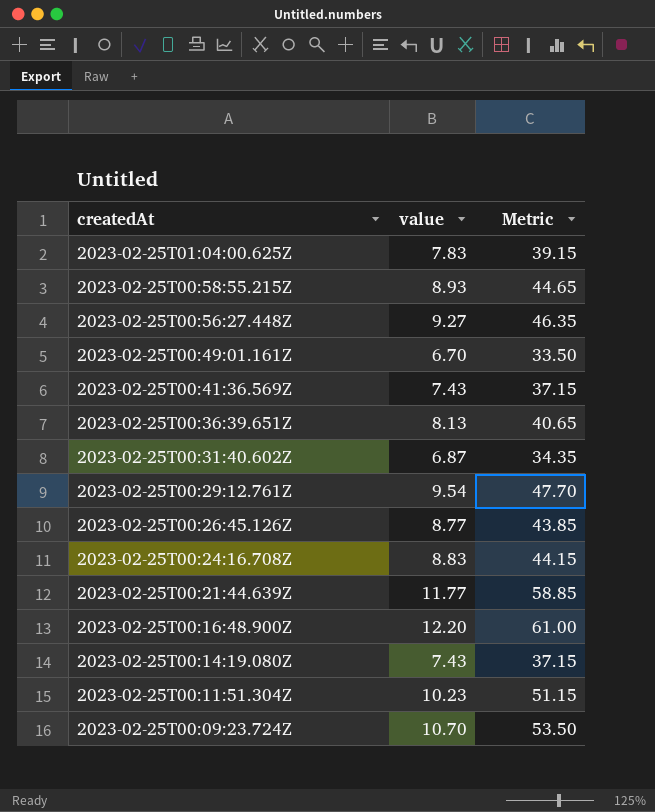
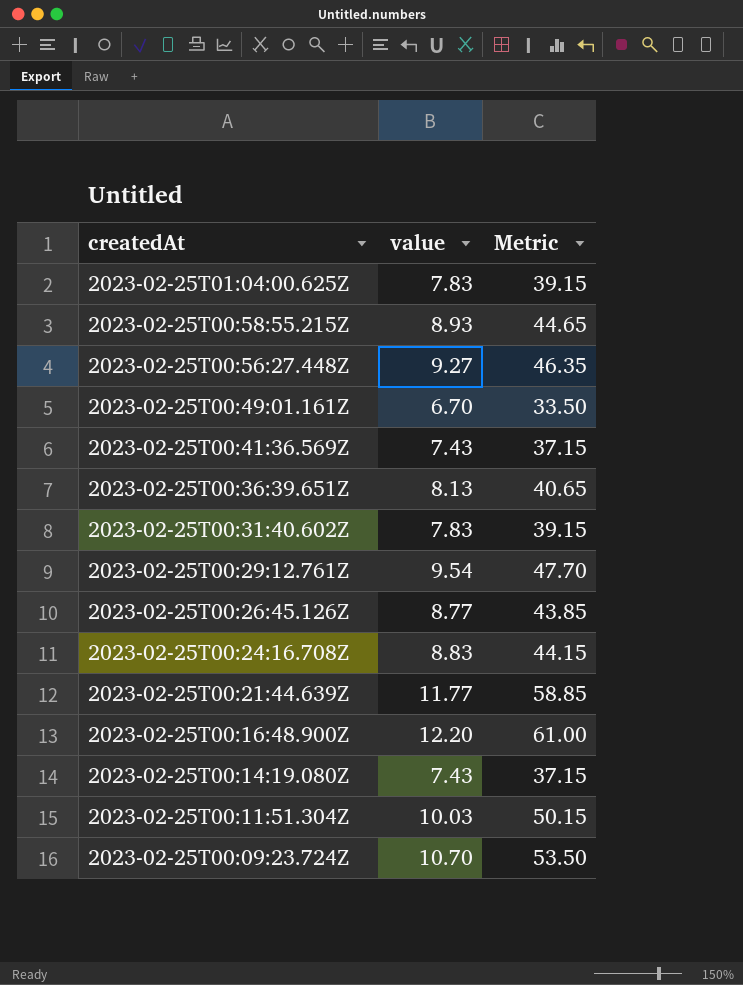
2023-02-25T00:31:40.602Z | value: 6.87 -> 7.83
2023-02-25T00:31:40.602Z | Metric: 34.35 -> 39.15
2023-02-25T00:11:51.304Z | value: 10.23 -> 10.03
2023-02-25T00:11:51.304Z | Metric: 51.15 -> 50.15

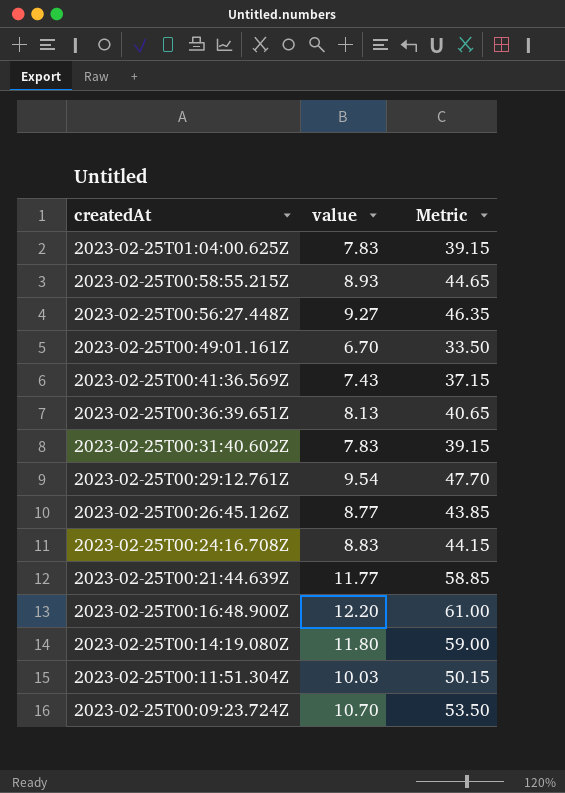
2023-02-25T00:14:19.080Z | value: 7.43 -> 11.80
2023-02-25T00:14:19.080Z | Metric: 37.15 -> 59.00

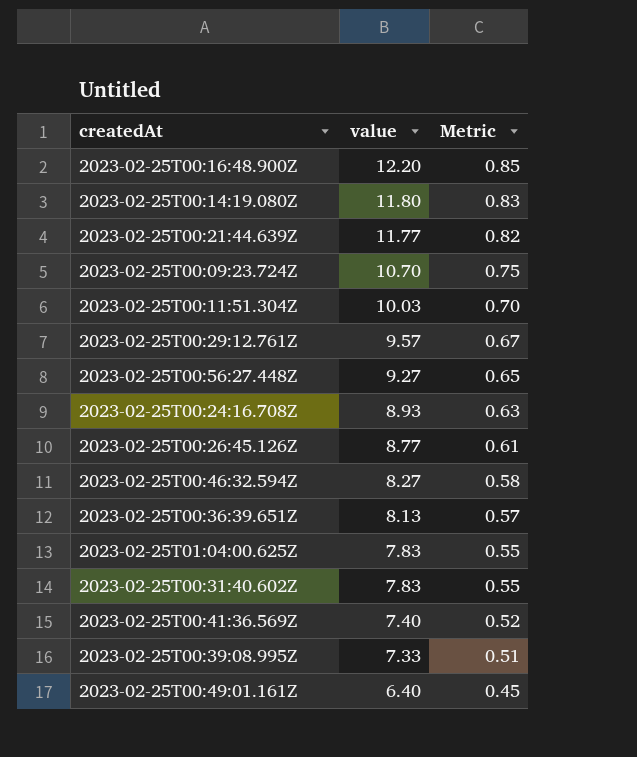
row order: createdAt descending -> value descending
column Metric | formula: [value] * 5 -> [value] * 0.07
row 2023-02-25T00:58:55.215Z: 8.93 | 44.65 -> none
2023-02-25T00:29:12.761Z | value: 9.54 -> 9.57
2023-02-25T00:24:16.708Z | value: 8.83 -> 8.93
row 2023-02-25T00:46:32.594Z: none -> 8.27 | 0.58
2023-02-25T00:41:36.569Z | value: 7.43 -> 7.40
row 2023-02-25T00:39:08.995Z: none -> 7.33 | 0.51
2023-02-25T00:49:01.161Z | value: 6.70 -> 6.40

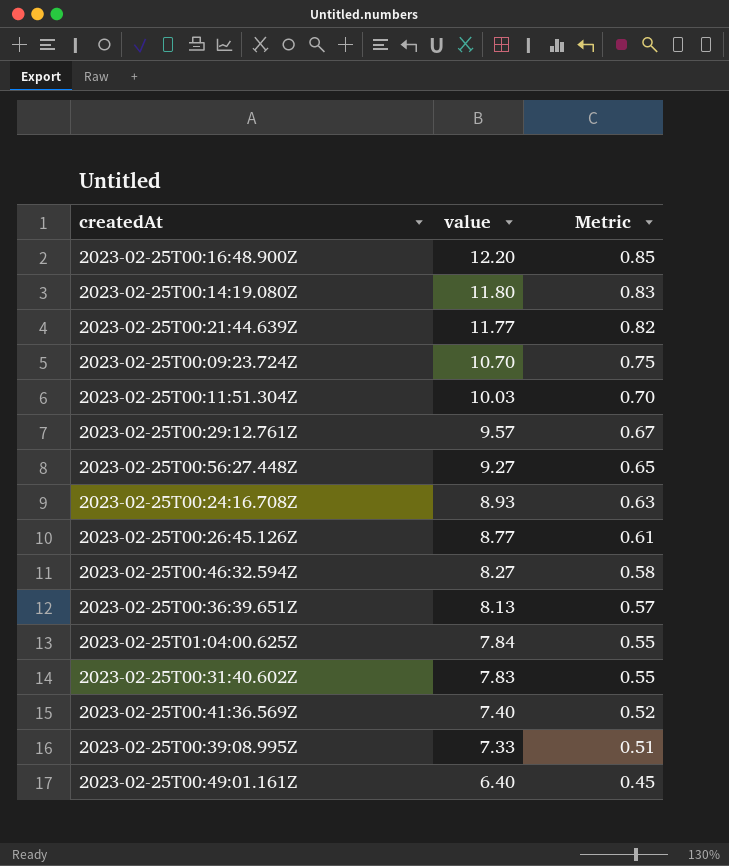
2023-02-25T01:04:00.625Z | value: 7.83 -> 7.84

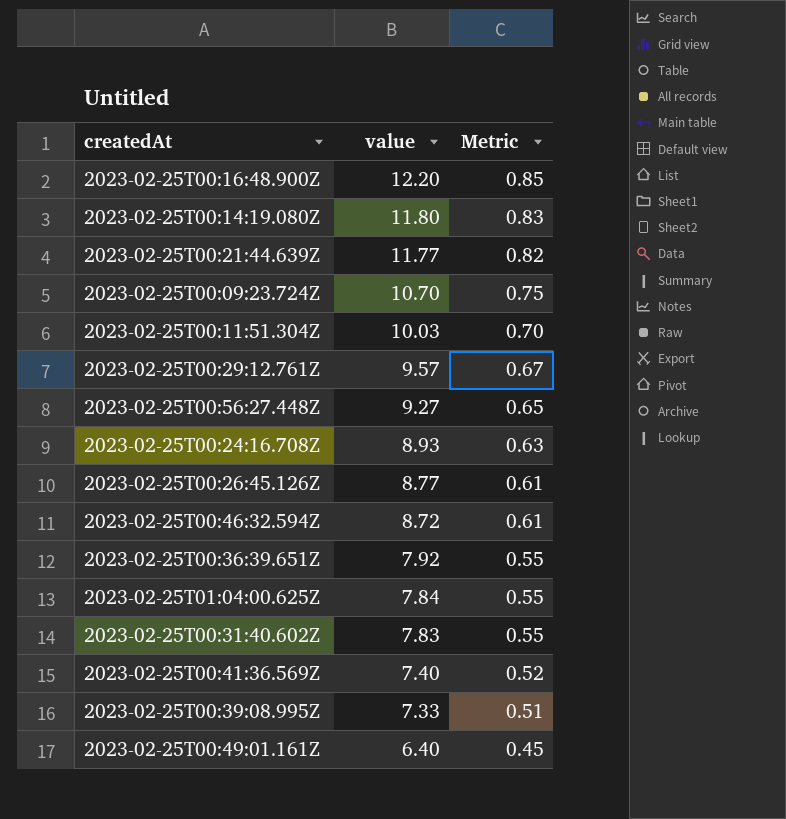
2023-02-25T00:46:32.594Z | value: 8.27 -> 8.72
2023-02-25T00:46:32.594Z | Metric: 0.58 -> 0.61
2023-02-25T00:36:39.651Z | value: 8.13 -> 7.92
2023-02-25T00:36:39.651Z | Metric: 0.57 -> 0.55

